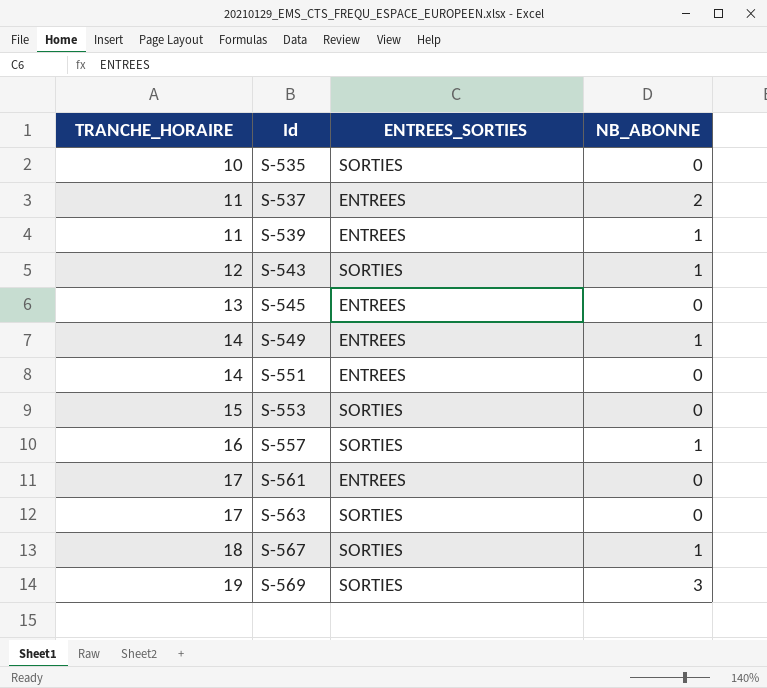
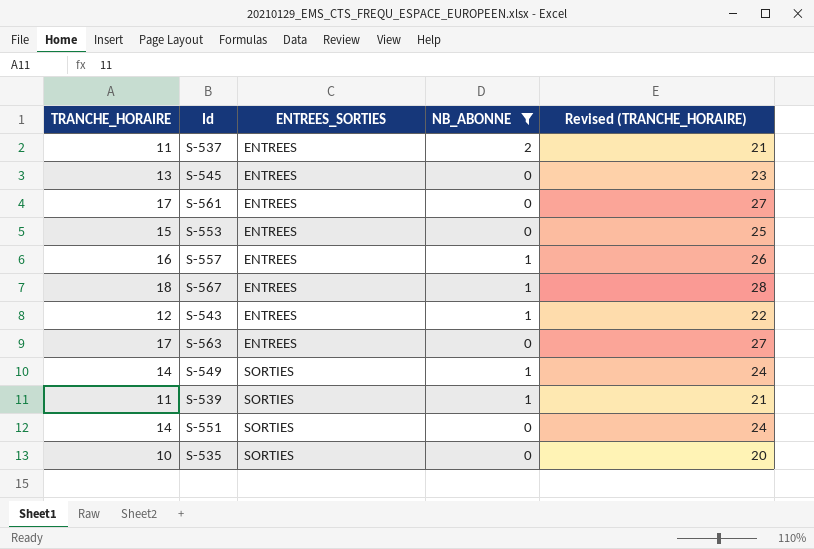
filter: none -> NB_ABONNE != 3
row order: TRANCHE_HORAIRE ascending -> ENTREES_SORTIES ascending
column Revised (TRANCHE_HORAIRE) | formula: none -> [TRANCHE_HORAIRE] + 10
S-553 | ENTREES_SORTIES: SORTIES -> ENTREES
S-557 | ENTREES_SORTIES: SORTIES -> ENTREES
S-567 | ENTREES_SORTIES: SORTIES -> ENTREES
S-543 | ENTREES_SORTIES: SORTIES -> ENTREES
S-563 | ENTREES_SORTIES: SORTIES -> ENTREES
S-549 | ENTREES_SORTIES: ENTREES -> SORTIES
S-539 | ENTREES_SORTIES: ENTREES -> SORTIES
S-551 | ENTREES_SORTIES: ENTREES -> SORTIES

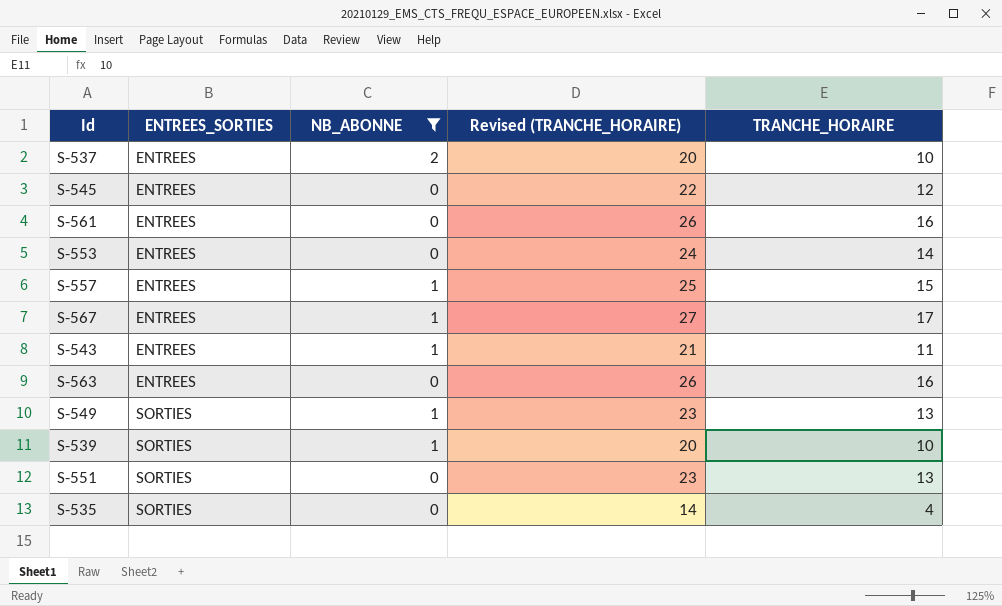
column TRANCHE_HORAIRE | position: 1 -> 5
S-537 | Revised (TRANCHE_HORAIRE): 21 -> 20
S-537 | TRANCHE_HORAIRE: 11 -> 10
S-545 | Revised (TRANCHE_HORAIRE): 23 -> 22
S-545 | TRANCHE_HORAIRE: 13 -> 12
S-561 | Revised (TRANCHE_HORAIRE): 27 -> 26
S-561 | TRANCHE_HORAIRE: 17 -> 16
S-553 | Revised (TRANCHE_HORAIRE): 25 -> 24
S-553 | TRANCHE_HORAIRE: 15 -> 14
S-557 | Revised (TRANCHE_HORAIRE): 26 -> 25
S-557 | TRANCHE_HORAIRE: 16 -> 15
S-567 | Revised (TRANCHE_HORAIRE): 28 -> 27
S-567 | TRANCHE_HORAIRE: 18 -> 17
S-543 | Revised (TRANCHE_HORAIRE): 22 -> 21
S-543 | TRANCHE_HORAIRE: 12 -> 11
S-563 | Revised (TRANCHE_HORAIRE): 27 -> 26
S-563 | TRANCHE_HORAIRE: 17 -> 16
S-549 | Revised (TRANCHE_HORAIRE): 24 -> 23
S-549 | TRANCHE_HORAIRE: 14 -> 13
S-539 | Revised (TRANCHE_HORAIRE): 21 -> 20
S-539 | TRANCHE_HORAIRE: 11 -> 10
S-551 | Revised (TRANCHE_HORAIRE): 24 -> 23
S-551 | TRANCHE_HORAIRE: 14 -> 13
S-535 | Revised (TRANCHE_HORAIRE): 20 -> 14
S-535 | TRANCHE_HORAIRE: 10 -> 4

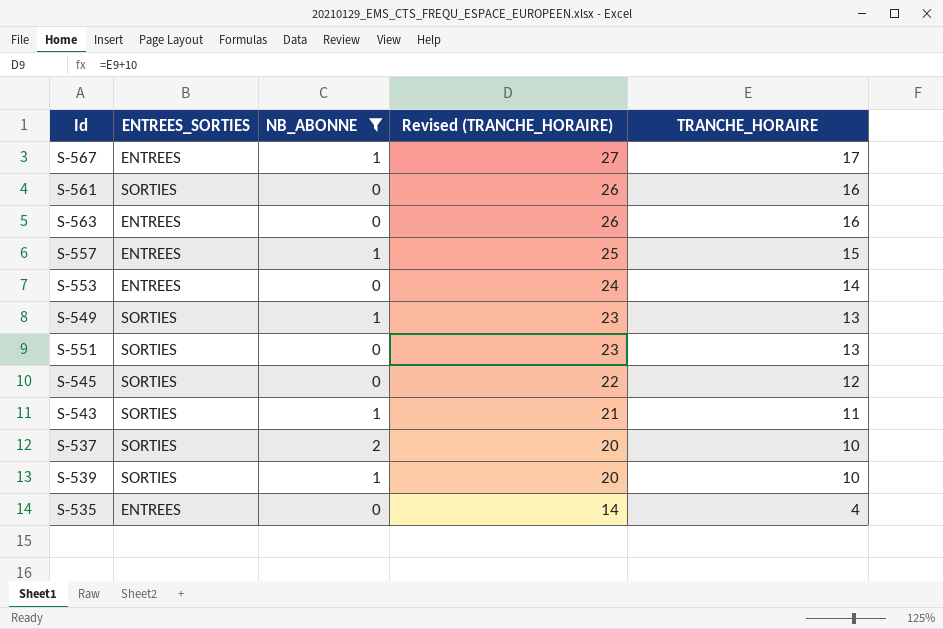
row order: ENTREES_SORTIES ascending -> Revised (TRANCHE_HORAIRE) descending
S-561 | ENTREES_SORTIES: ENTREES -> SORTIES
S-545 | ENTREES_SORTIES: ENTREES -> SORTIES
S-543 | ENTREES_SORTIES: ENTREES -> SORTIES
S-537 | ENTREES_SORTIES: ENTREES -> SORTIES
S-535 | ENTREES_SORTIES: SORTIES -> ENTREES

